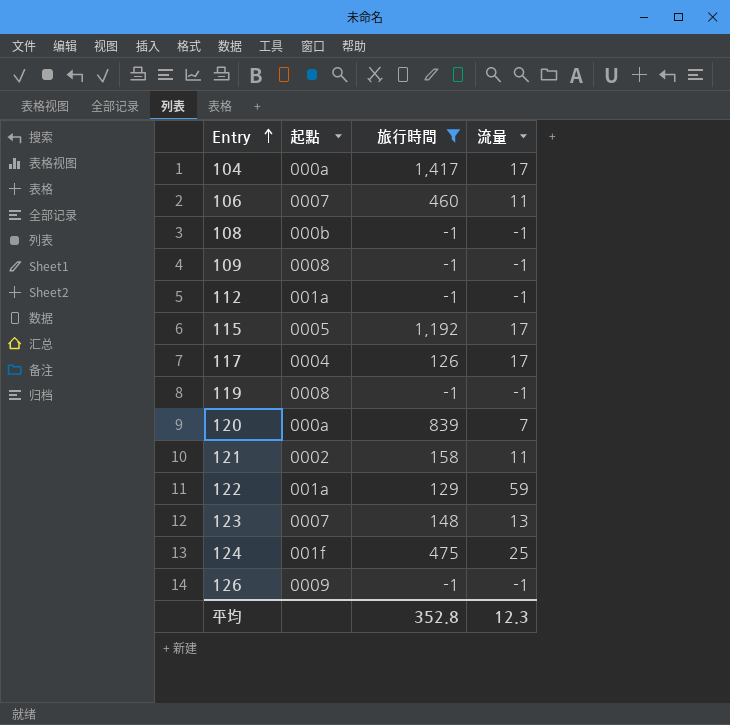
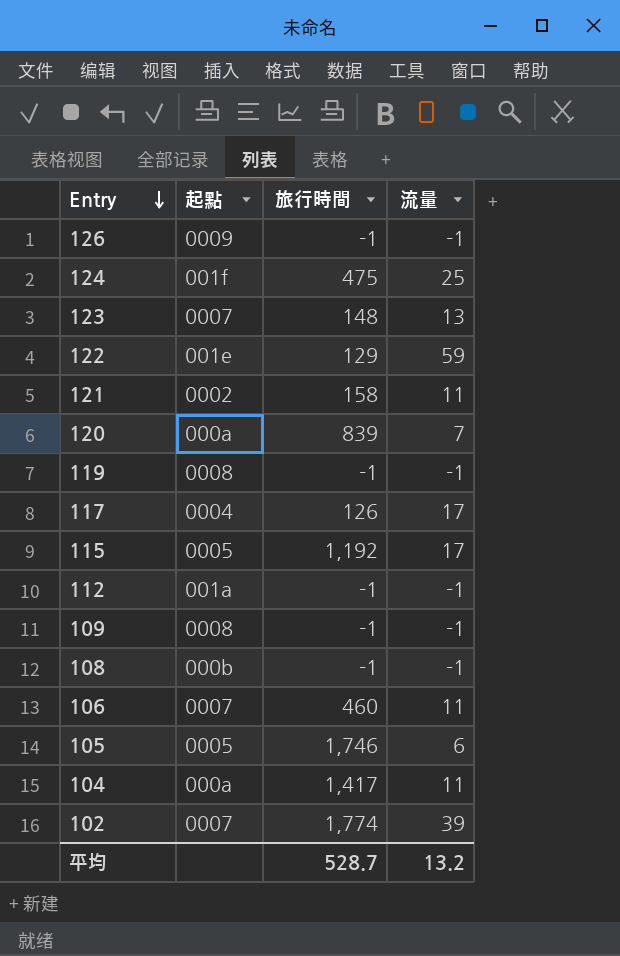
filter: 旅行時間 <= 1,417 -> none
row order: Entry ascending -> Entry descending
122 | 起點: 001a -> 001e
104 | 流量: 17 -> 11
平均 | 旅行時間: 352.8 -> 528.7
平均 | 流量: 12.3 -> 13.2

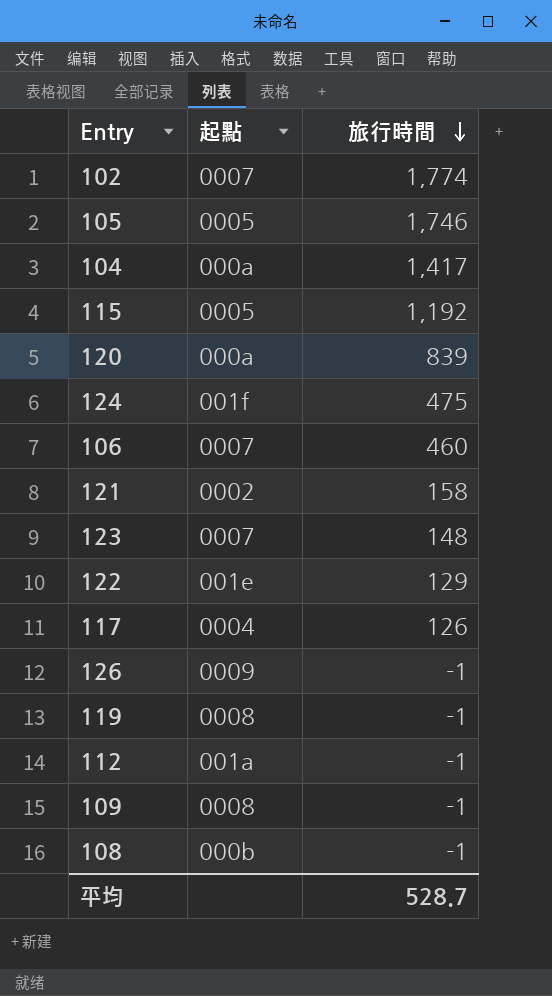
row order: Entry descending -> 旅行時間 descending
column 流量 | position: 4 -> none

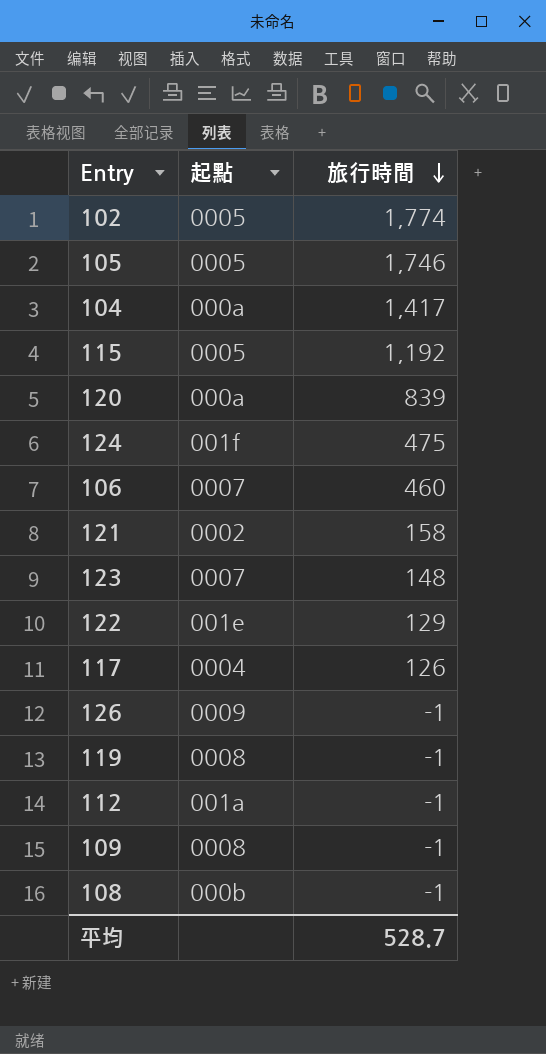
102 | 起點: 0007 -> 0005

